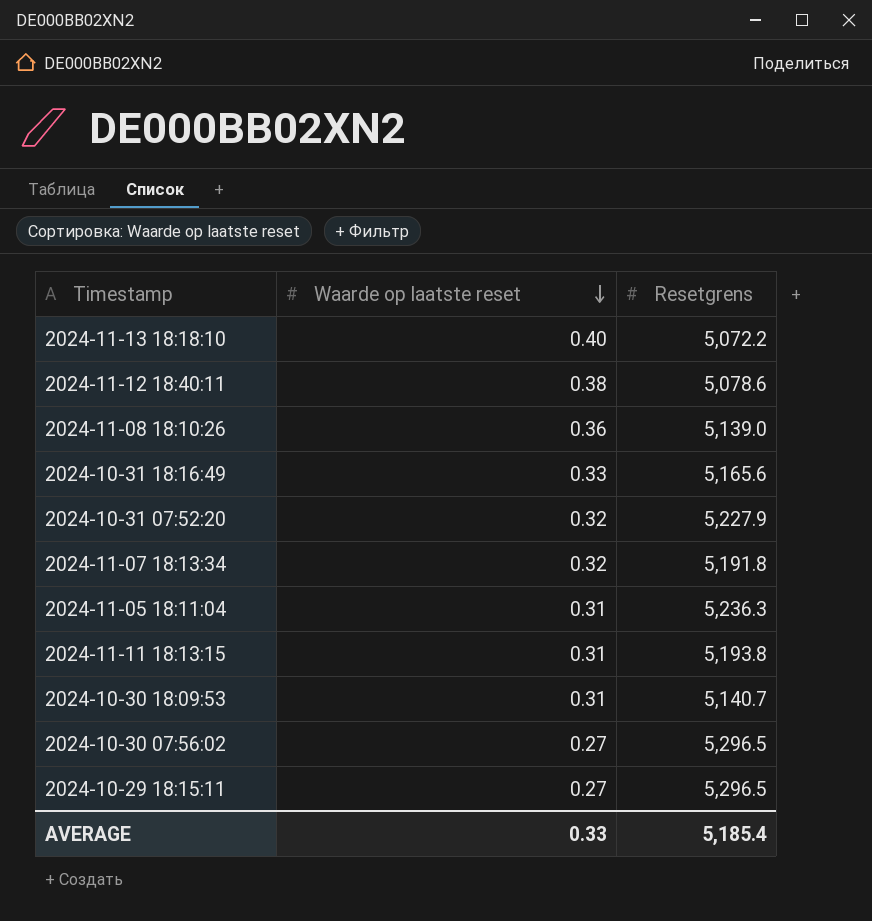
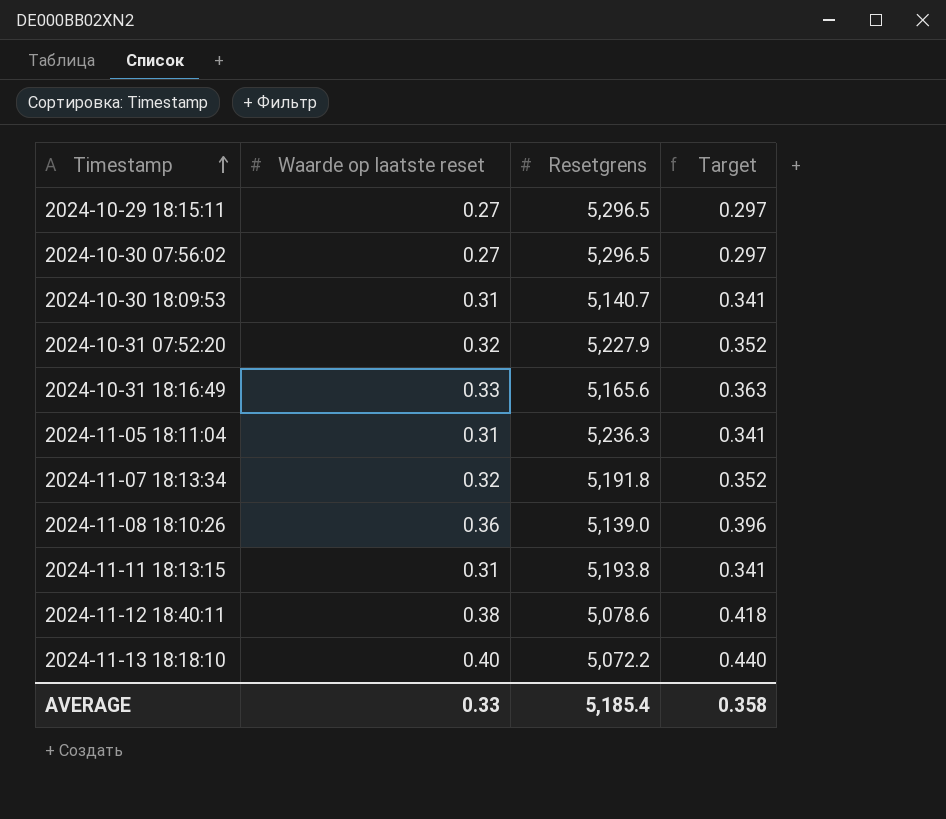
row order: Waarde op laatste reset descending -> Timestamp ascending
column Target | formula: none -> [Waarde op laatste reset] * 1.1

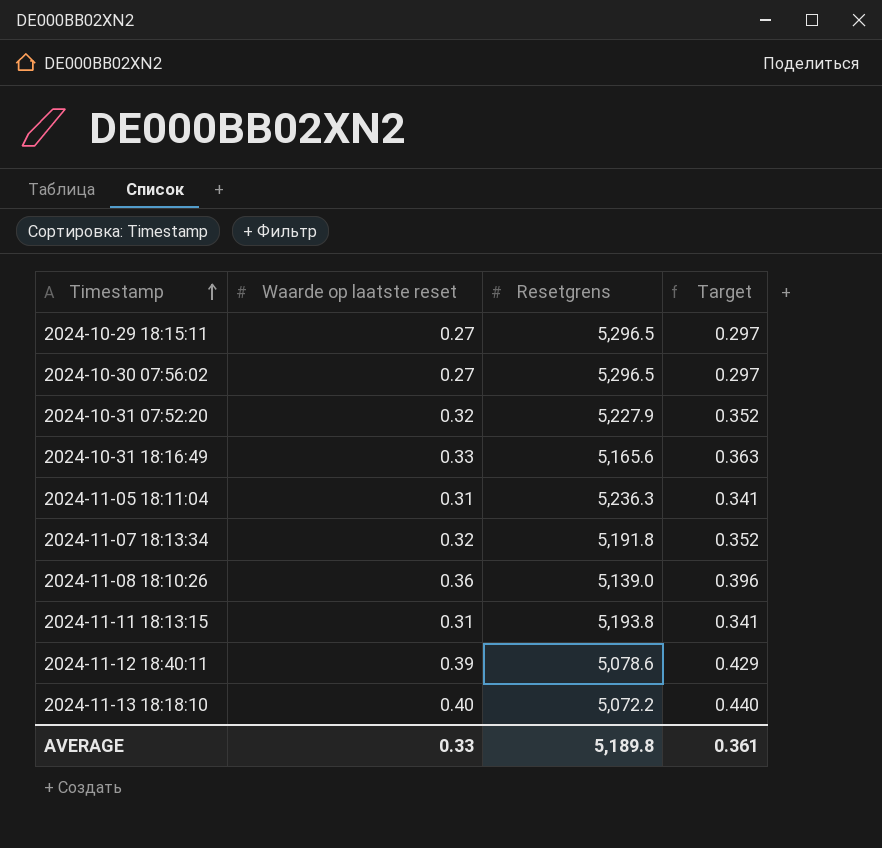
row 2024-10-30 18:09:53: 0.31 | 5,140.7 | 0.341 -> none
2024-11-12 18:40:11 | Waarde op laatste reset: 0.38 -> 0.39
2024-11-12 18:40:11 | Target: 0.418 -> 0.429
AVERAGE | Resetgrens: 5,185.4 -> 5,189.8
AVERAGE | Target: 0.358 -> 0.361

